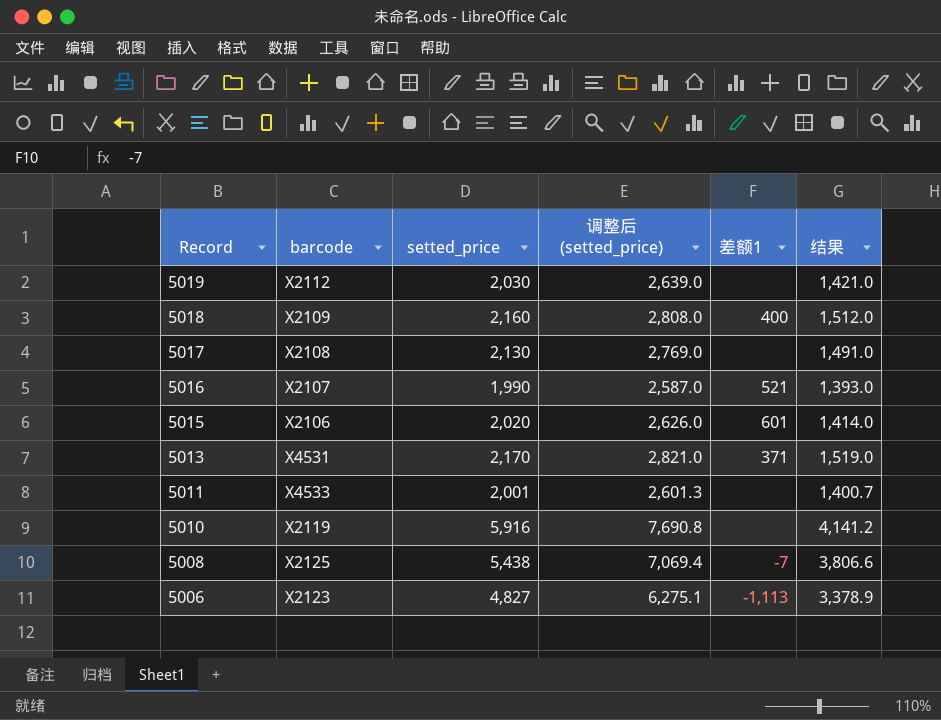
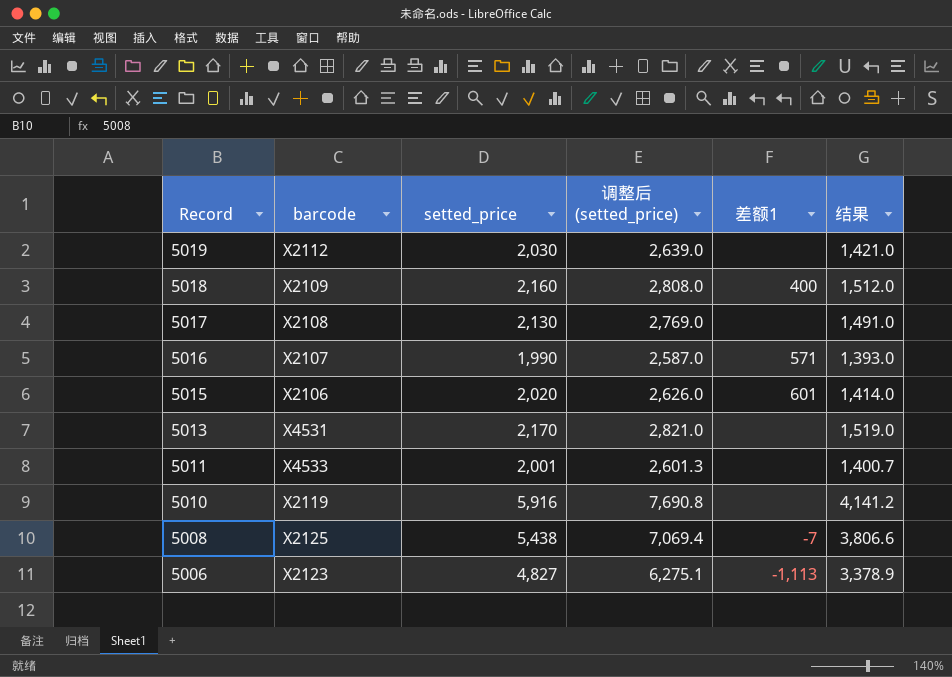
5016 | 差额1: 521 -> 571
5013 | 差额1: 371 -> none

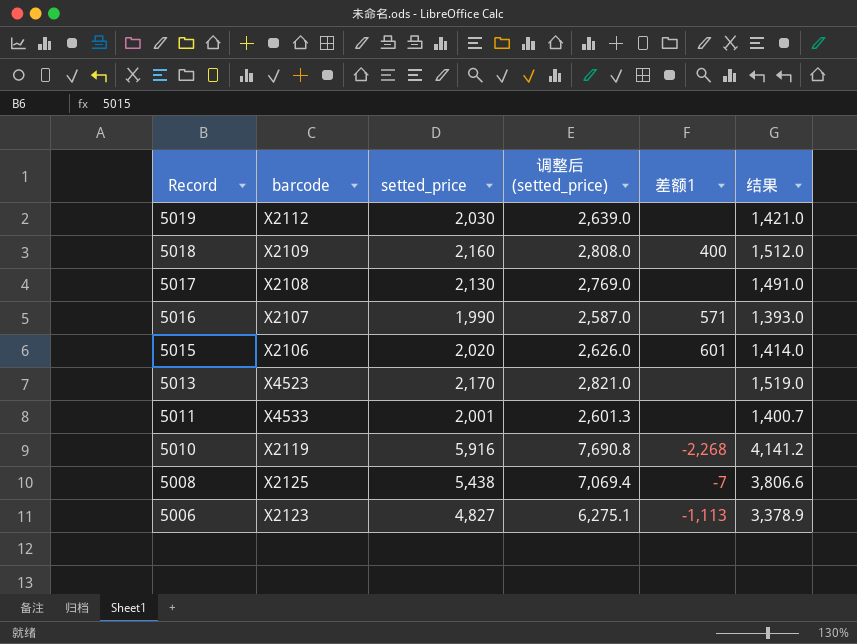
5013 | barcode: X4531 -> X4523
5010 | 差额1: none -> -2,268

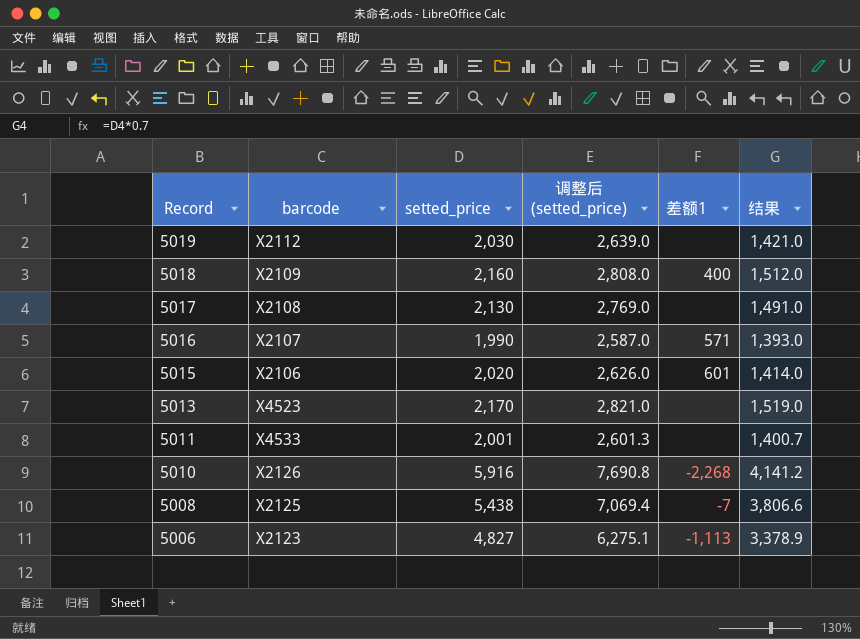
5010 | barcode: X2119 -> X2126

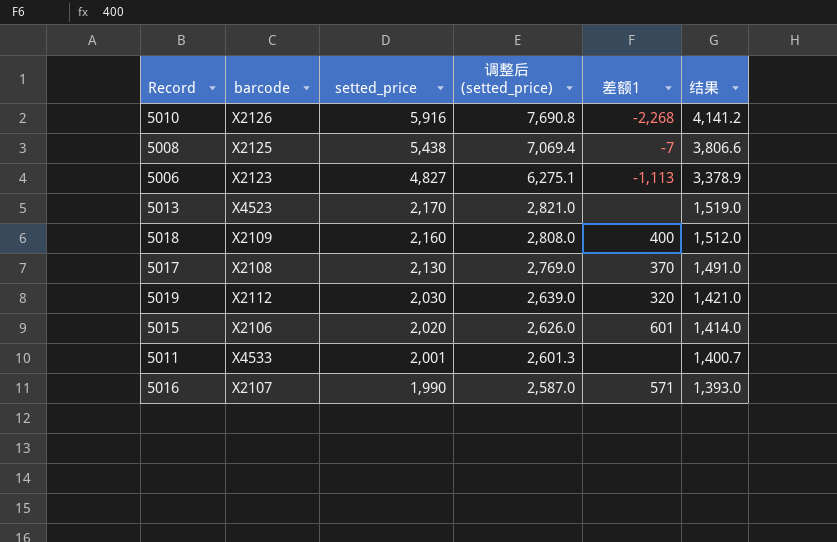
row order: Record descending -> setted_price descending
5017 | 差额1: none -> 370
5019 | 差额1: none -> 320

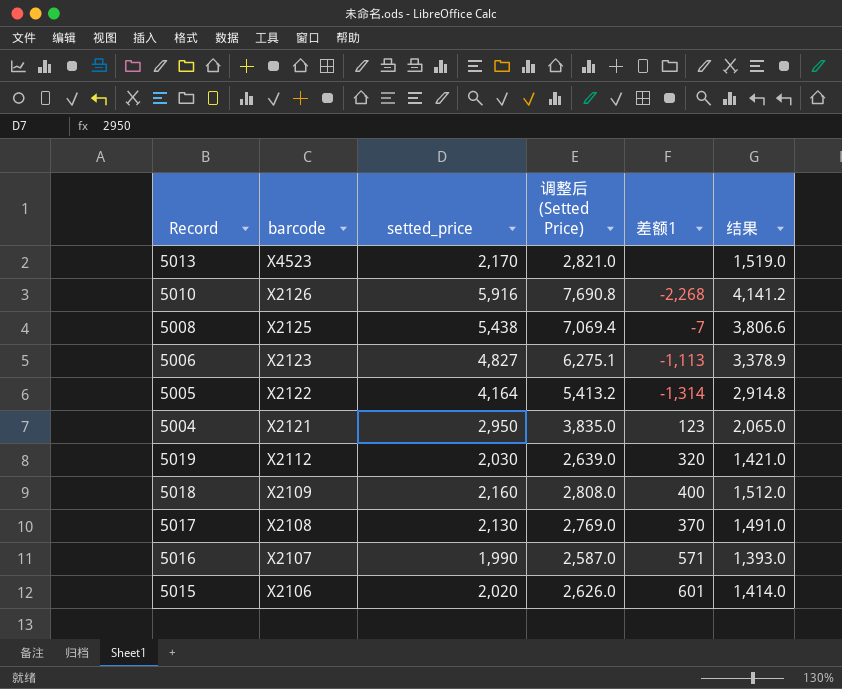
row order: setted_price descending -> barcode descending
column name: 调整后 (setted_price) -> 调整后 (Setted Price)
row 5011: X4533 | 2,001 | 2,601.3 | none | 1,400.7 -> none
row 5005: none -> X2122 | 4,164 | 5,413.2 | -1,314 | 2,914.8
row 5004: none -> X2121 | 2,950 | 3,835.0 | 123 | 2,065.0

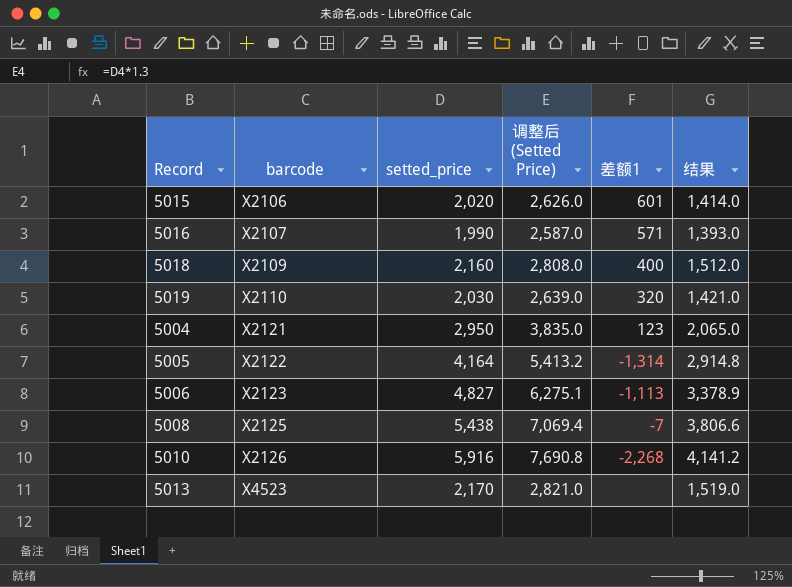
row order: barcode descending -> barcode ascending
row 5017: X2108 | 2,130 | 2,769.0 | 370 | 1,491.0 -> none
5019 | barcode: X2112 -> X2110

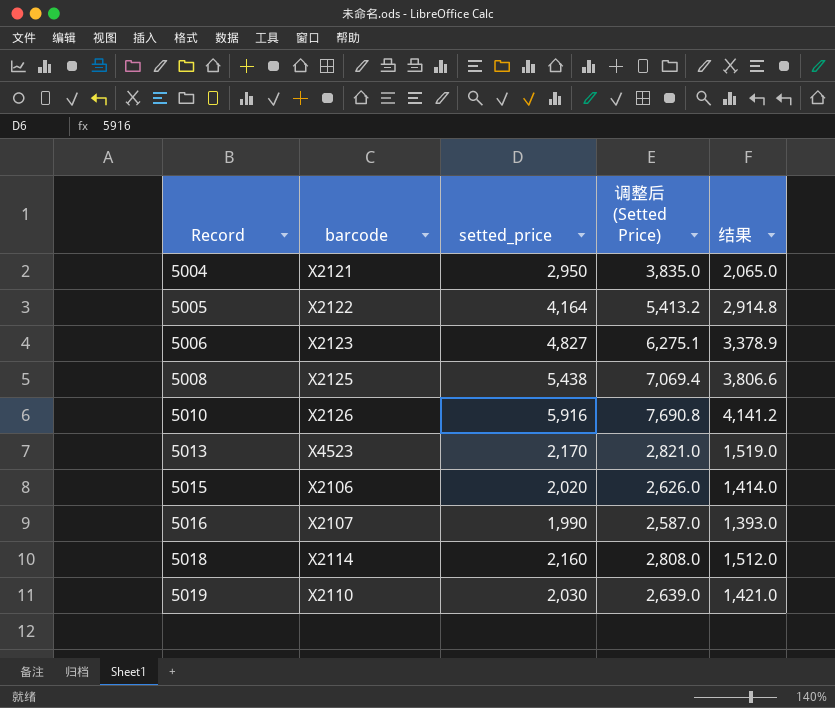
row order: barcode ascending -> Record ascending
column 差额1 | position: 5 -> none
5018 | barcode: X2109 -> X2114

